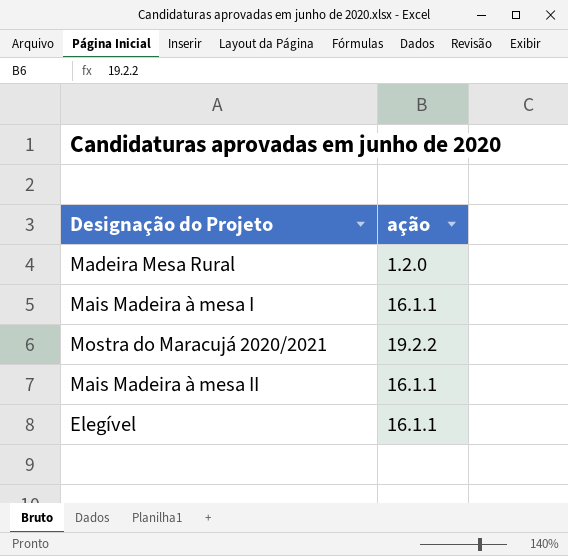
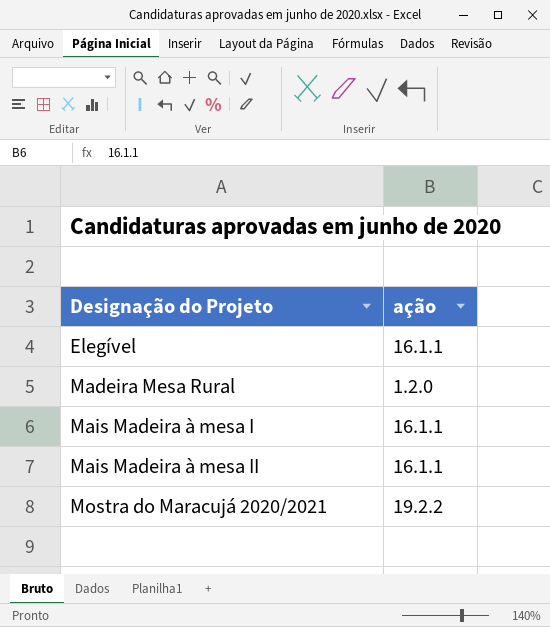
row order: none -> Designação do Projeto ascending

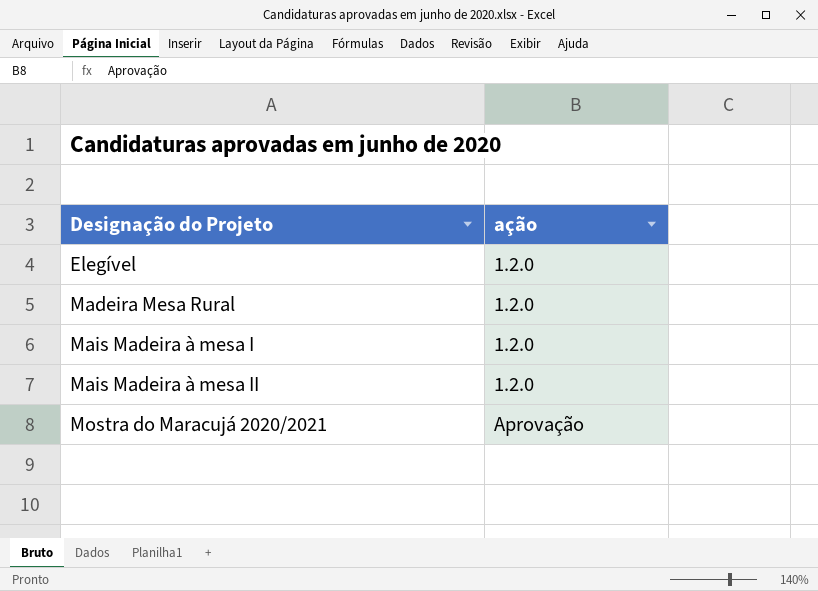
Elegível | ação: 16.1.1 -> 1.2.0
Mais Madeira à mesa I | ação: 16.1.1 -> 1.2.0
Mais Madeira à mesa II | ação: 16.1.1 -> 1.2.0
Mostra do Maracujá 2020/2021 | ação: 19.2.2 -> Aprovação

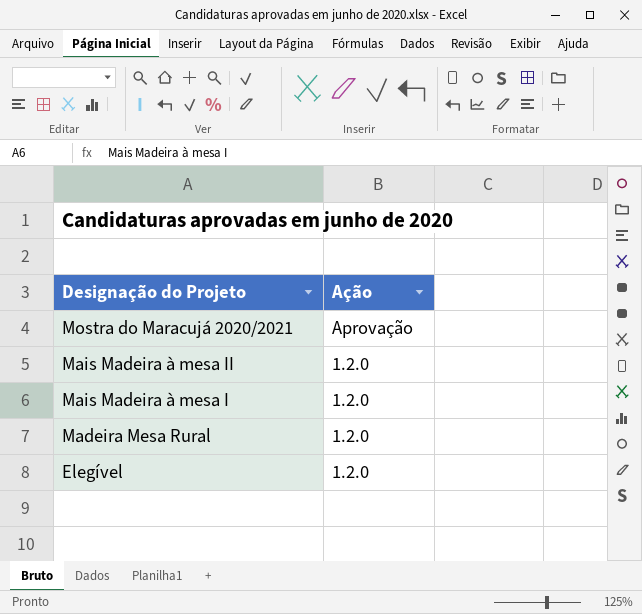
row order: Designação do Projeto ascending -> Designação do Projeto descending
column name: ação -> Ação

